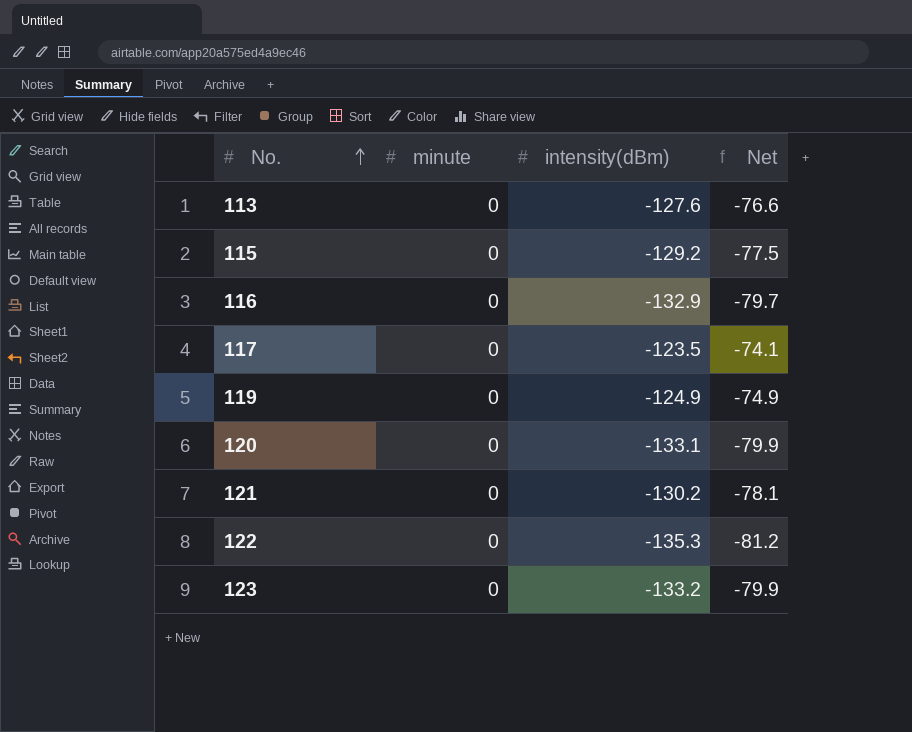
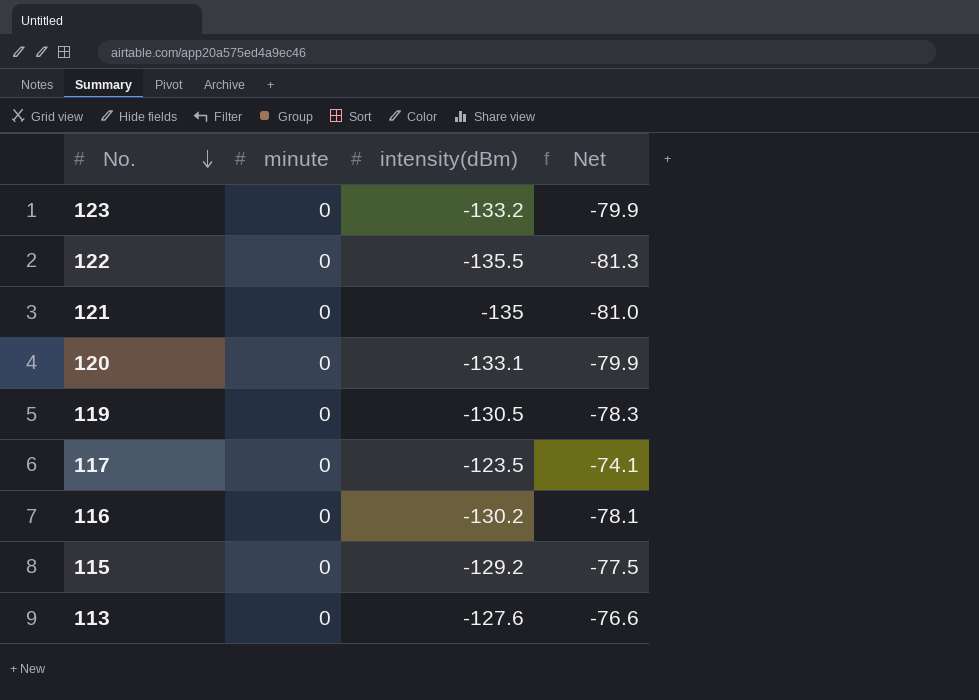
row order: No. ascending -> No. descending
122 | intensity(dBm): -135.3 -> -135.5
122 | Net: -81.2 -> -81.3
121 | intensity(dBm): -130.2 -> -135
121 | Net: -78.1 -> -81.0
119 | intensity(dBm): -124.9 -> -130.5
119 | Net: -74.9 -> -78.3
116 | intensity(dBm): -132.9 -> -130.2
116 | Net: -79.7 -> -78.1

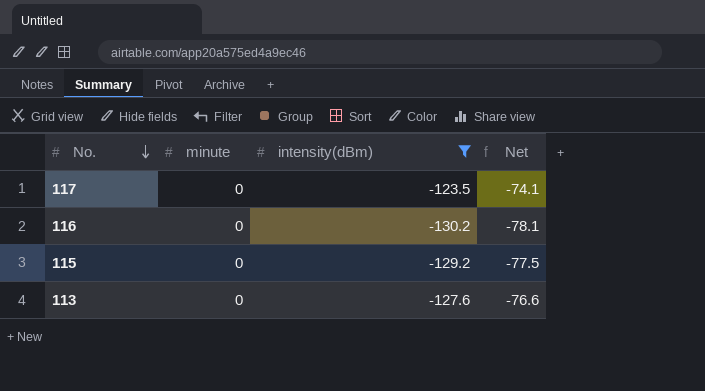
filter: none -> intensity(dBm) >= -130.2

